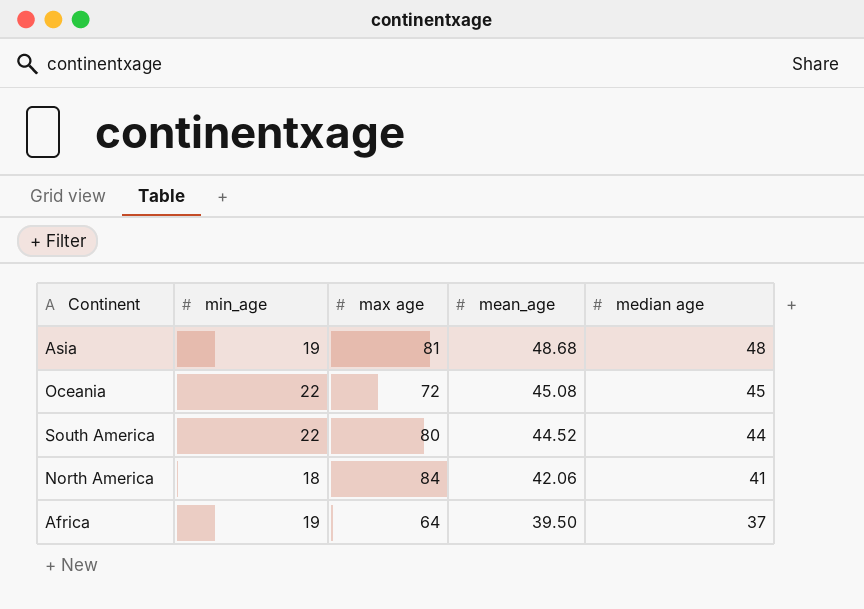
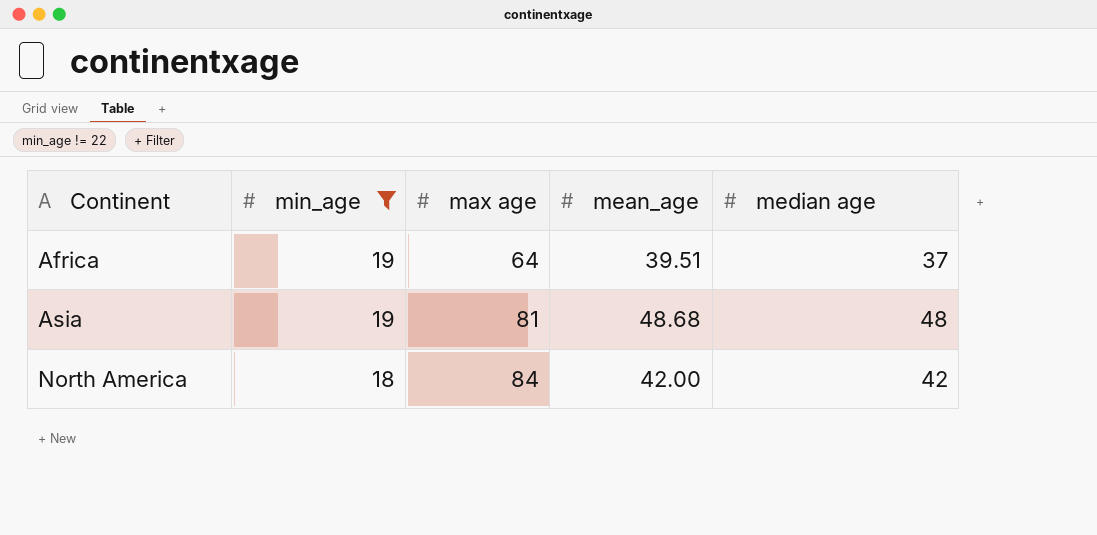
filter: none -> min_age != 22
row order: mean_age descending -> Continent ascending
Africa | mean_age: 39.50 -> 39.51
North America | mean_age: 42.06 -> 42.00
North America | median age: 41 -> 42

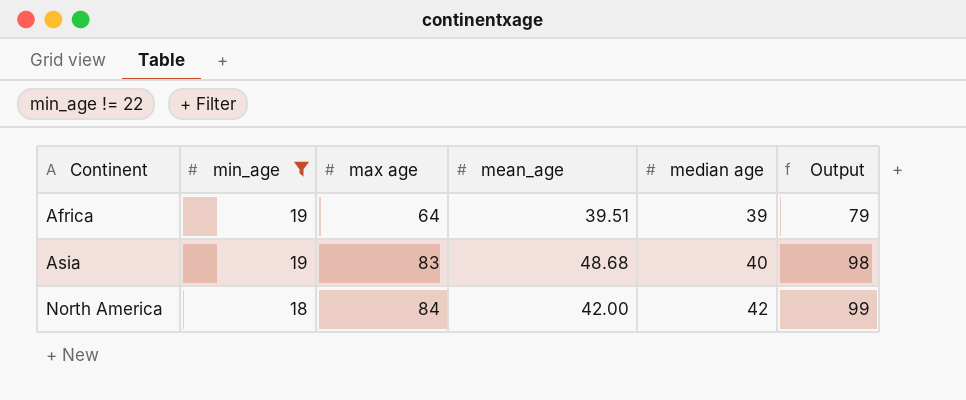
column Output | formula: none -> [max age] + 15
Africa | median age: 37 -> 39
Asia | max age: 81 -> 83
Asia | median age: 48 -> 40

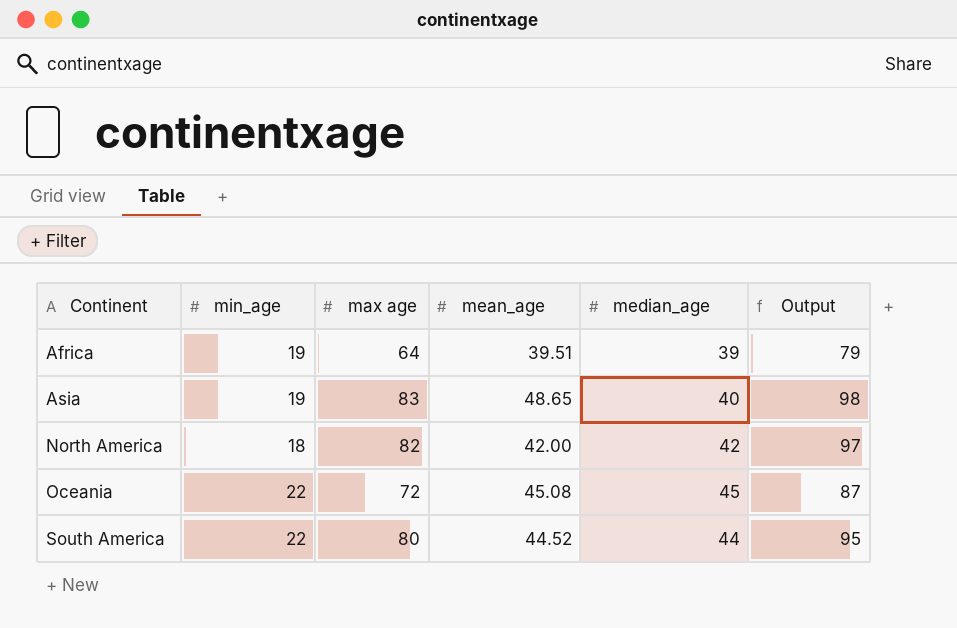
filter: min_age != 22 -> none
column name: median age -> median_age
Asia | mean_age: 48.68 -> 48.65
North America | max age: 84 -> 82
North America | Output: 99 -> 97

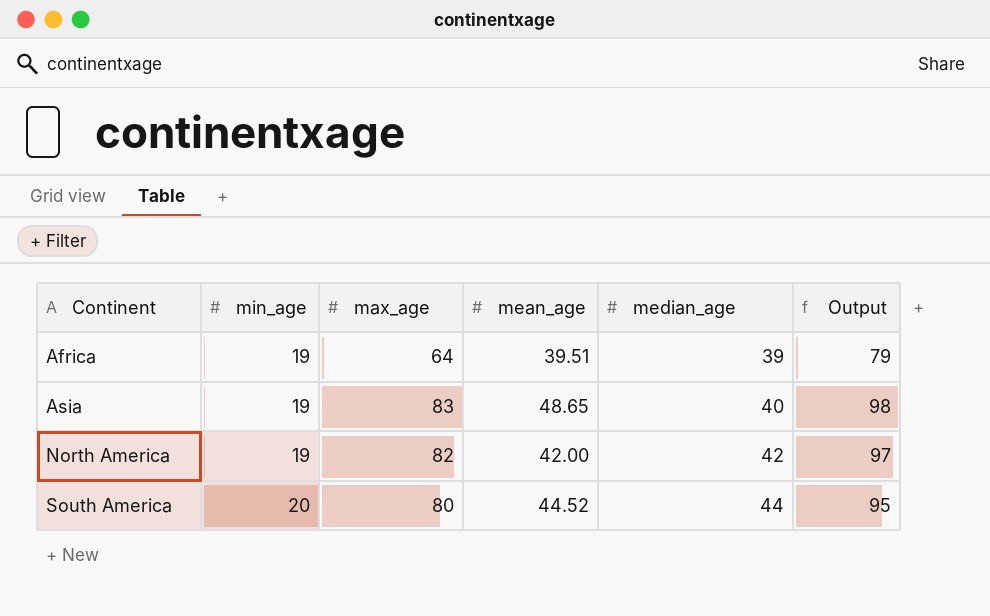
column name: max age -> max_age
row Oceania: 22 | 72 | 45.08 | 45 | 87 -> none
North America | min_age: 18 -> 19
South America | min_age: 22 -> 20

